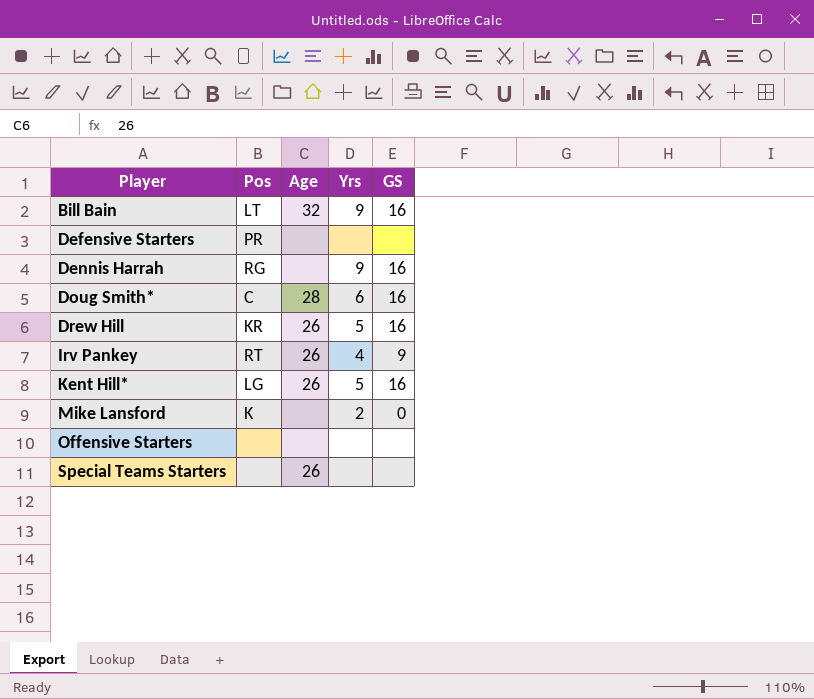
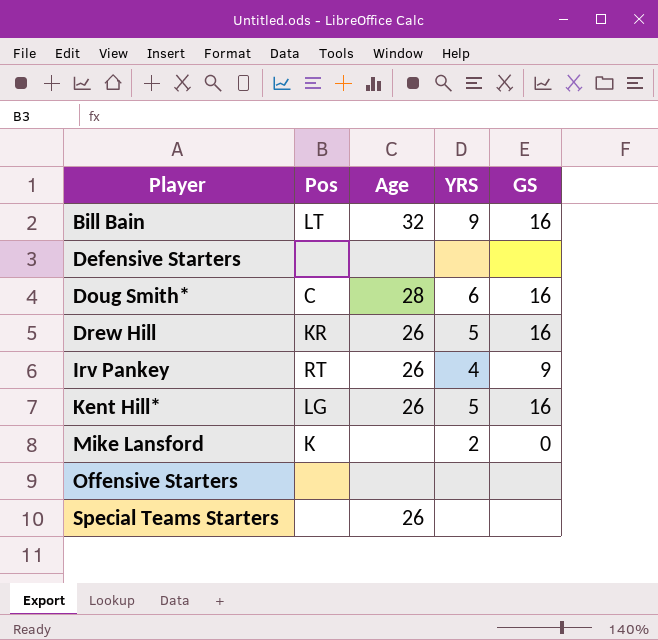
column name: Yrs -> YRS
row Dennis Harrah: RG | none | 9 | 16 -> none
Defensive Starters | Pos: PR -> none

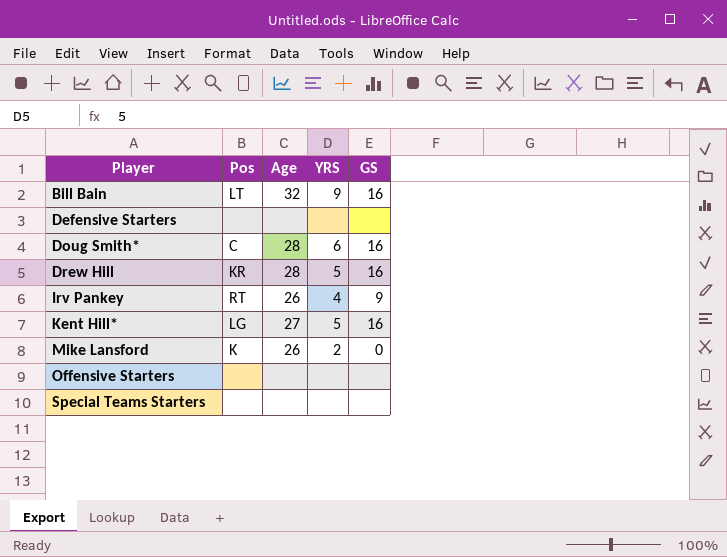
Drew Hill | Age: 26 -> 28
Kent Hill* | Age: 26 -> 27
Mike Lansford | Age: none -> 26
Special Teams Starters | Age: 26 -> none

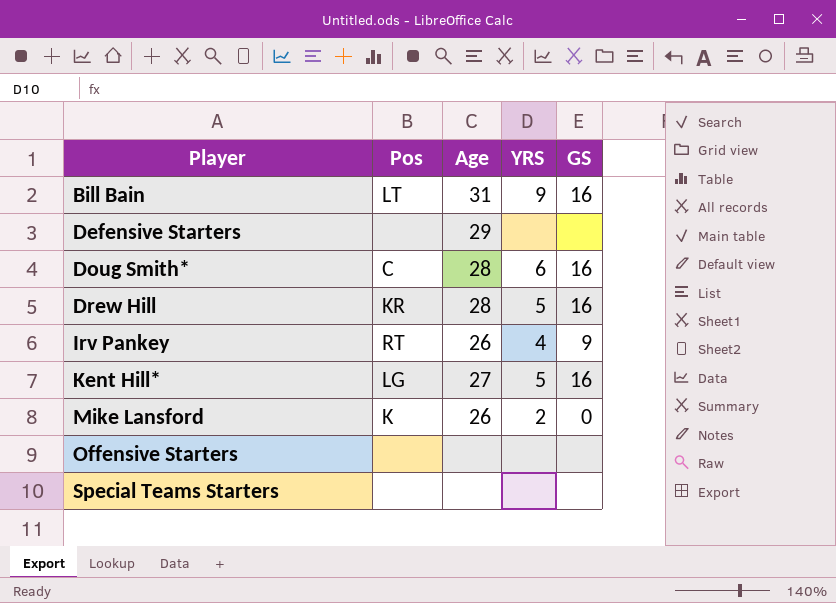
Bill Bain | Age: 32 -> 31
Defensive Starters | Age: none -> 29

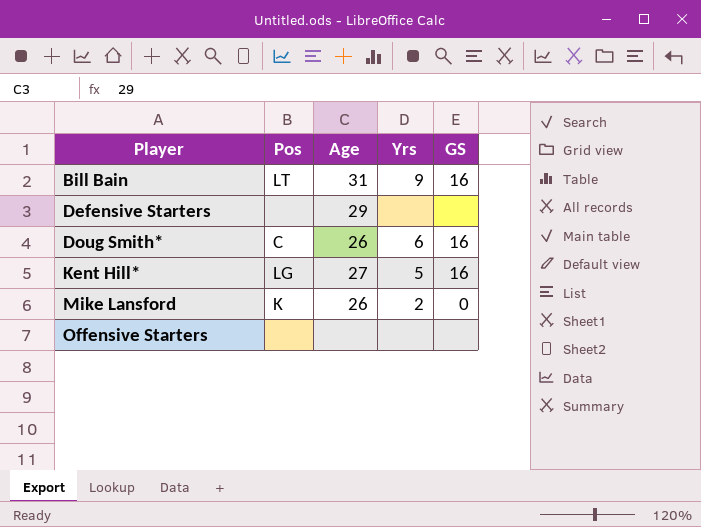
column name: YRS -> Yrs
row Drew Hill: KR | 28 | 5 | 16 -> none
row Irv Pankey: RT | 26 | 4 | 9 -> none
row Special Teams Starters: none | none | none | none -> none
Doug Smith* | Age: 28 -> 26

